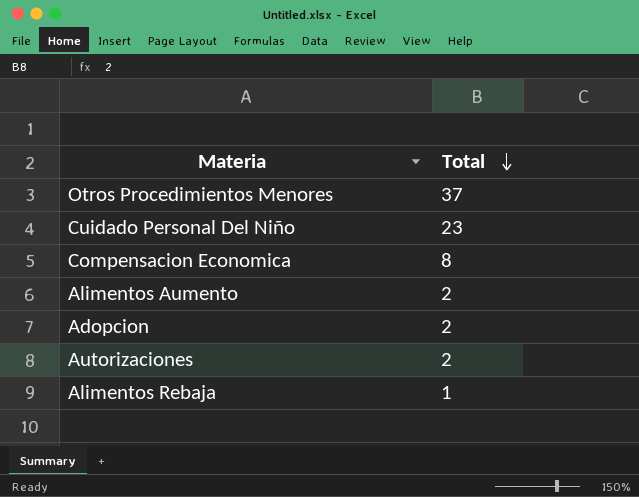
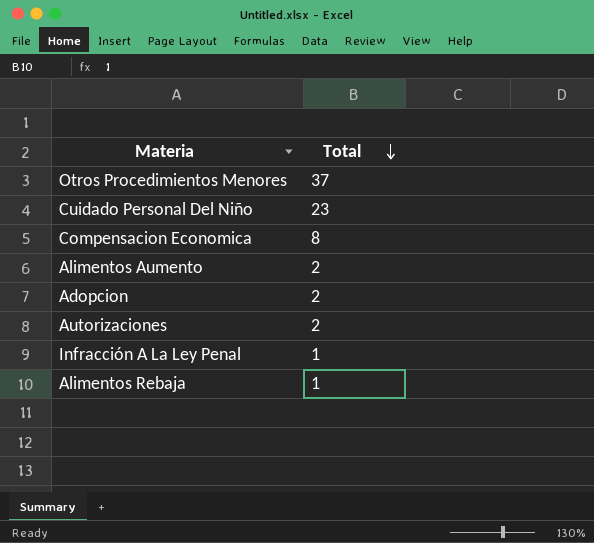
row Infracción A La Ley Penal: none -> 1

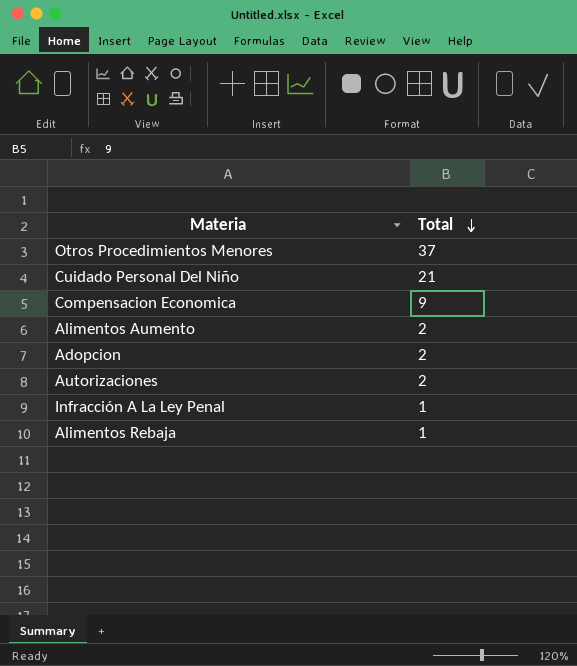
Cuidado Personal Del Niño | Total: 23 -> 21
Compensacion Economica | Total: 8 -> 9

